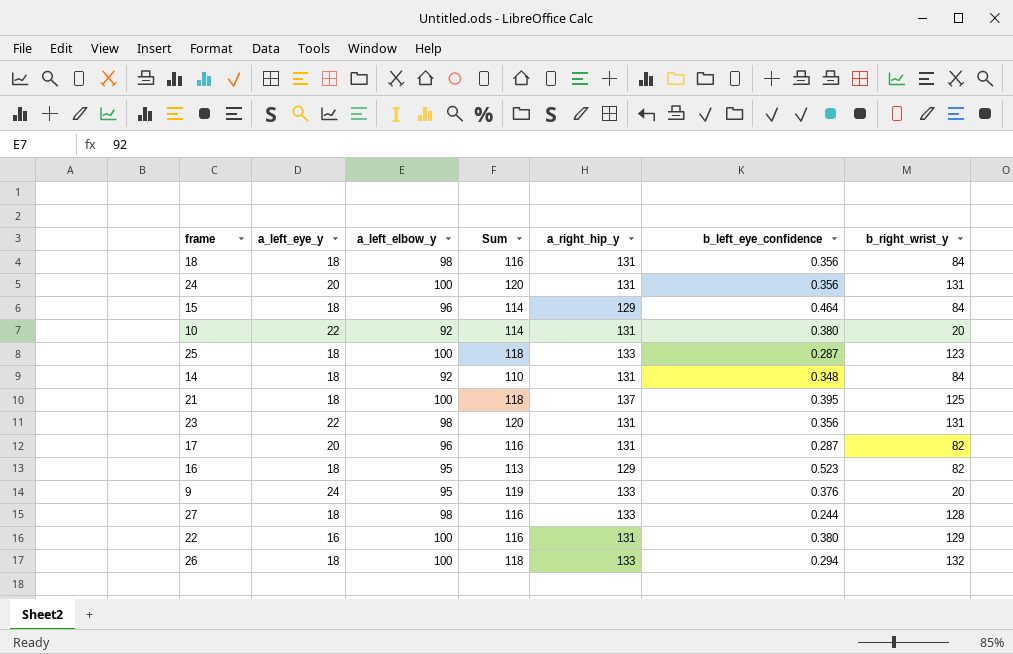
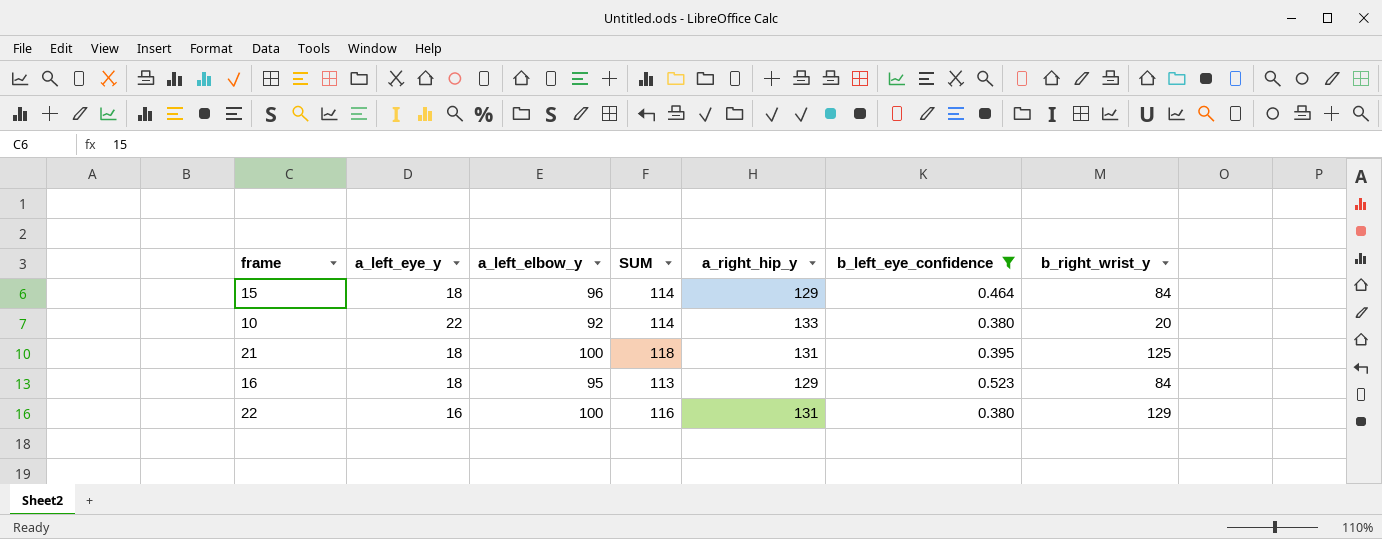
filter: none -> b_left_eye_confidence >= 0.380
column name: Sum -> SUM
10 | a_right_hip_y: 131 -> 133
21 | a_right_hip_y: 137 -> 131
16 | b_right_wrist_y: 82 -> 84

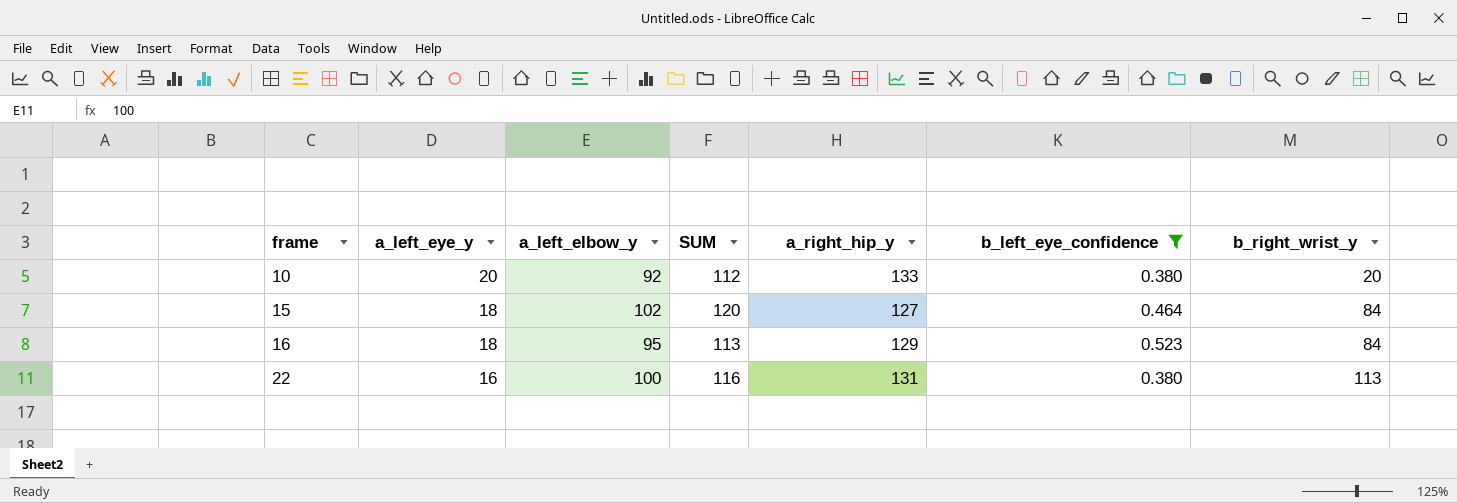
row order: none -> frame ascending
row 21: 18 | 100 | 118 | 131 | 0.395 | 125 -> none
10 | a_left_eye_y: 22 -> 20
10 | SUM: 114 -> 112
15 | a_left_elbow_y: 96 -> 102
15 | SUM: 114 -> 120
15 | a_right_hip_y: 129 -> 127
22 | b_right_wrist_y: 129 -> 113

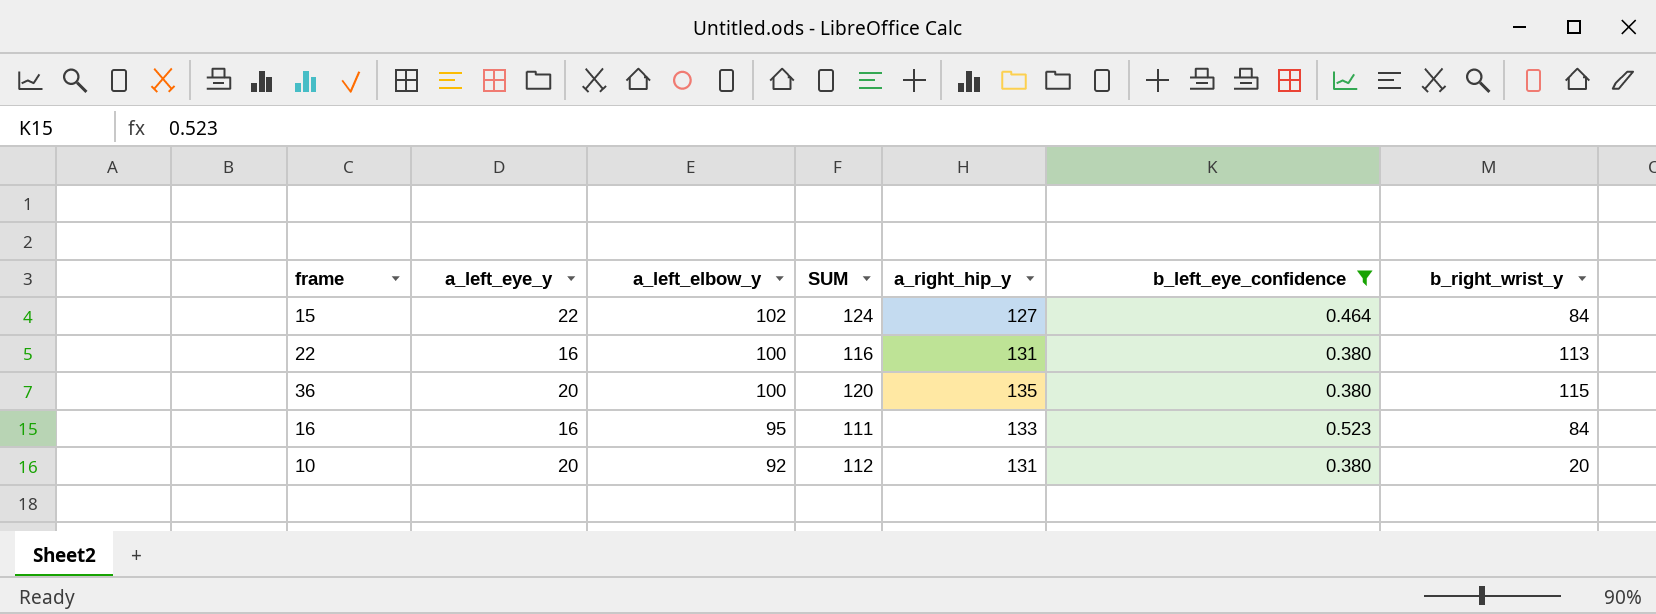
row order: frame ascending -> a_left_elbow_y descending
15 | a_left_eye_y: 18 -> 22
15 | SUM: 120 -> 124
row 36: none -> 20 | 100 | 120 | 135 | 0.380 | 115
16 | a_left_eye_y: 18 -> 16
16 | SUM: 113 -> 111
16 | a_right_hip_y: 129 -> 133
10 | a_right_hip_y: 133 -> 131

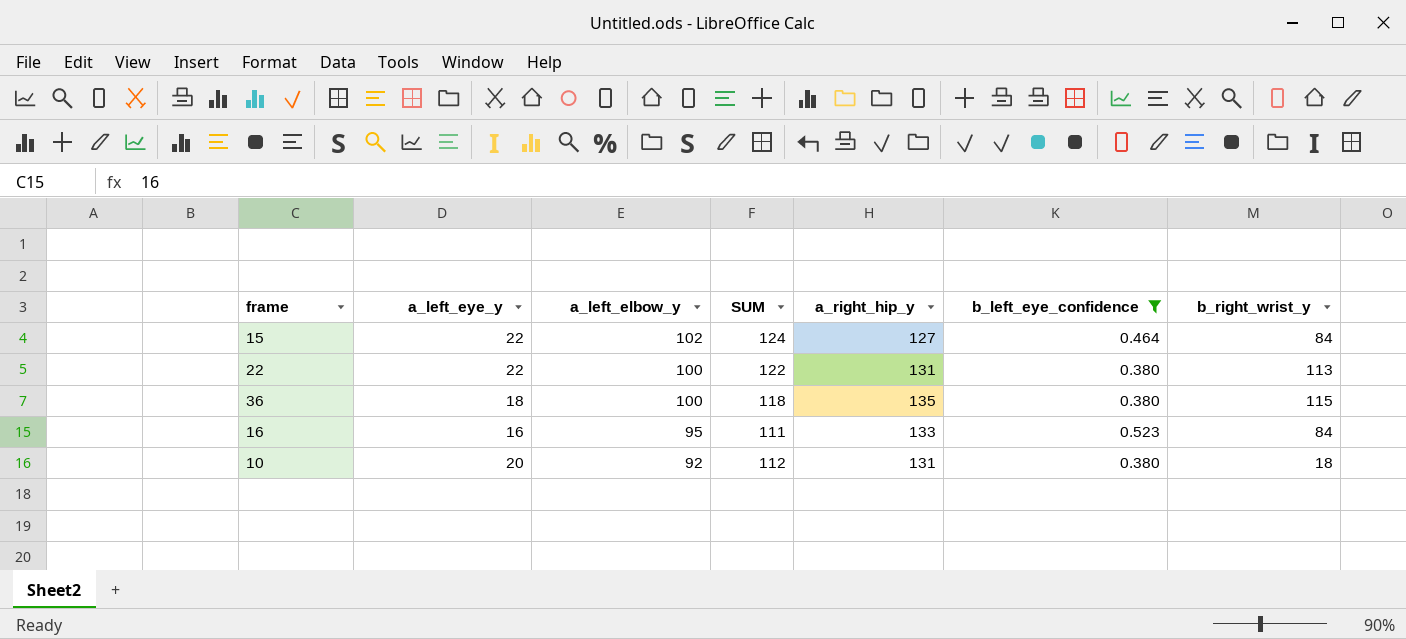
22 | a_left_eye_y: 16 -> 22
22 | SUM: 116 -> 122
36 | a_left_eye_y: 20 -> 18
36 | SUM: 120 -> 118
10 | b_right_wrist_y: 20 -> 18

